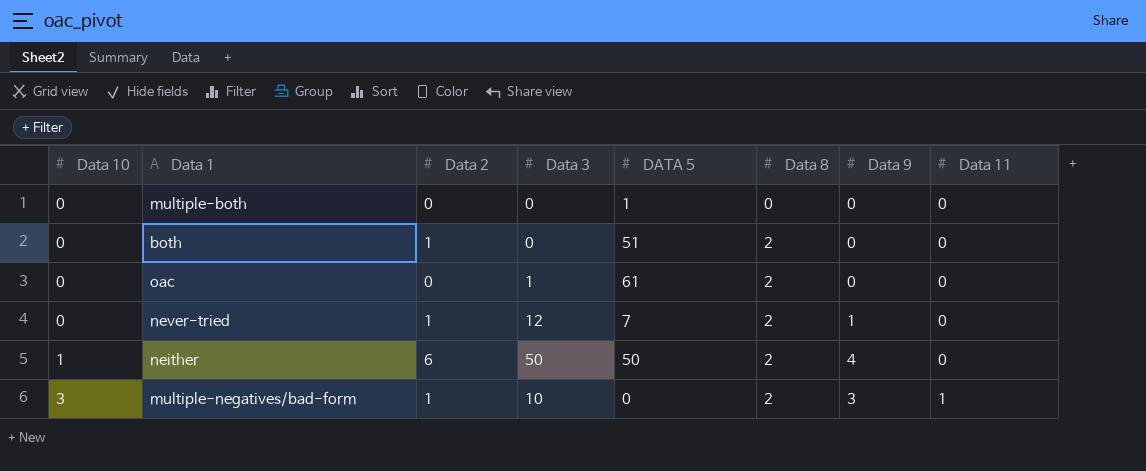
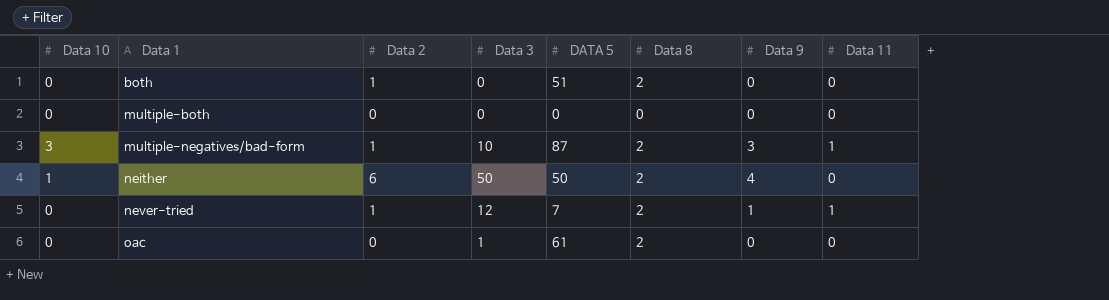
row order: Data 10 ascending -> Data 1 ascending
multiple-both | DATA 5: 1 -> 0
multiple-negatives/bad-form | DATA 5: 0 -> 87
never-tried | Data 11: 0 -> 1

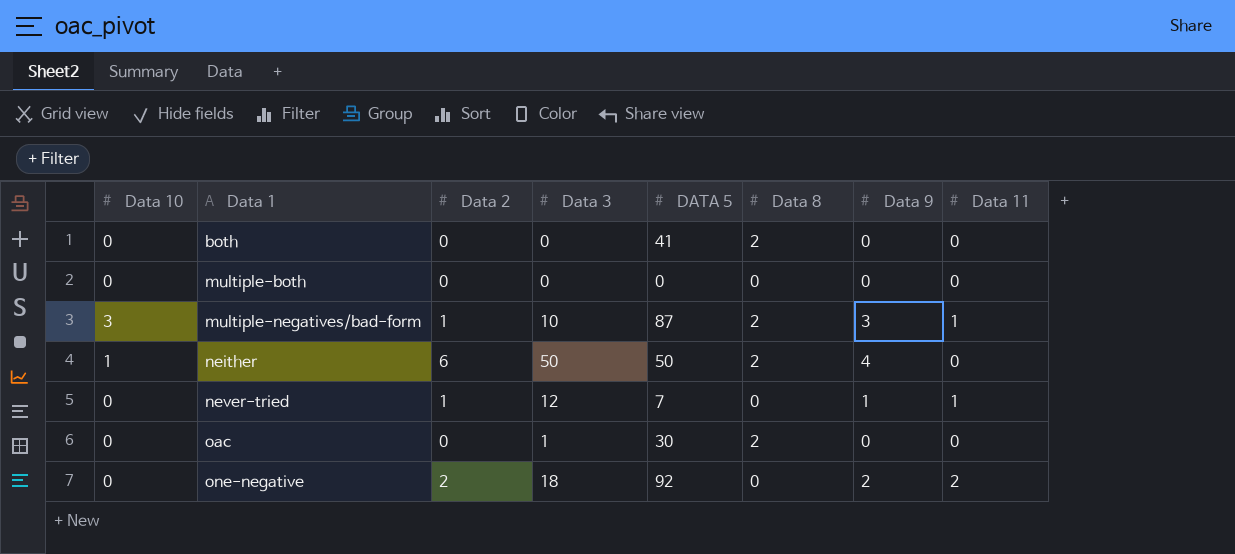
both | Data 2: 1 -> 0
both | DATA 5: 51 -> 41
never-tried | Data 8: 2 -> 0
oac | DATA 5: 61 -> 30
row one-negative: none -> 0 | 2 | 18 | 92 | 0 | 2 | 2

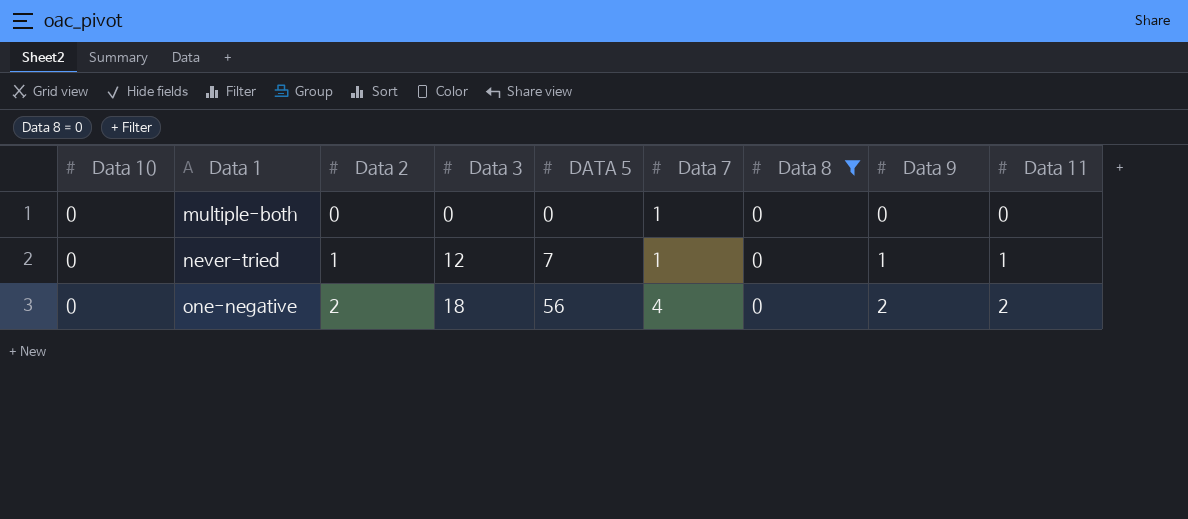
filter: none -> Data 8 = 0
column Data 7 | position: none -> 6
one-negative | DATA 5: 92 -> 56

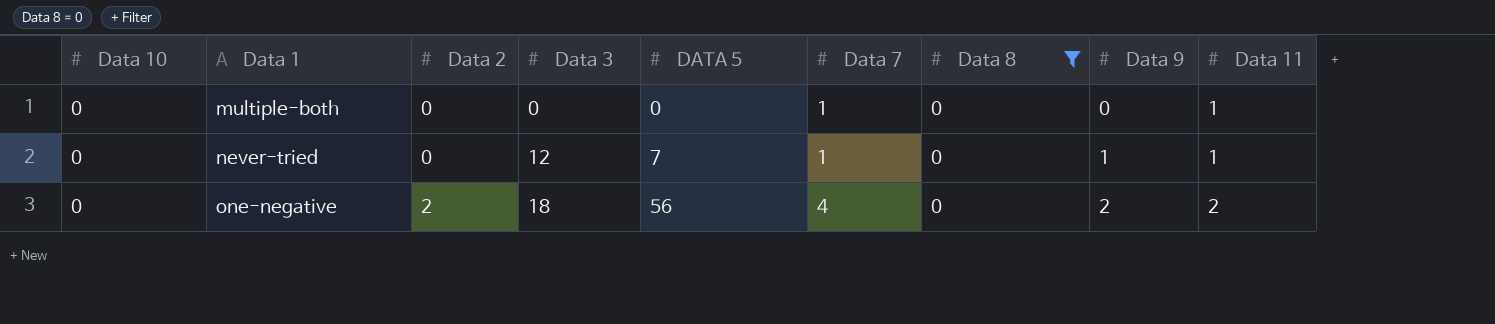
multiple-both | Data 11: 0 -> 1
never-tried | Data 2: 1 -> 0

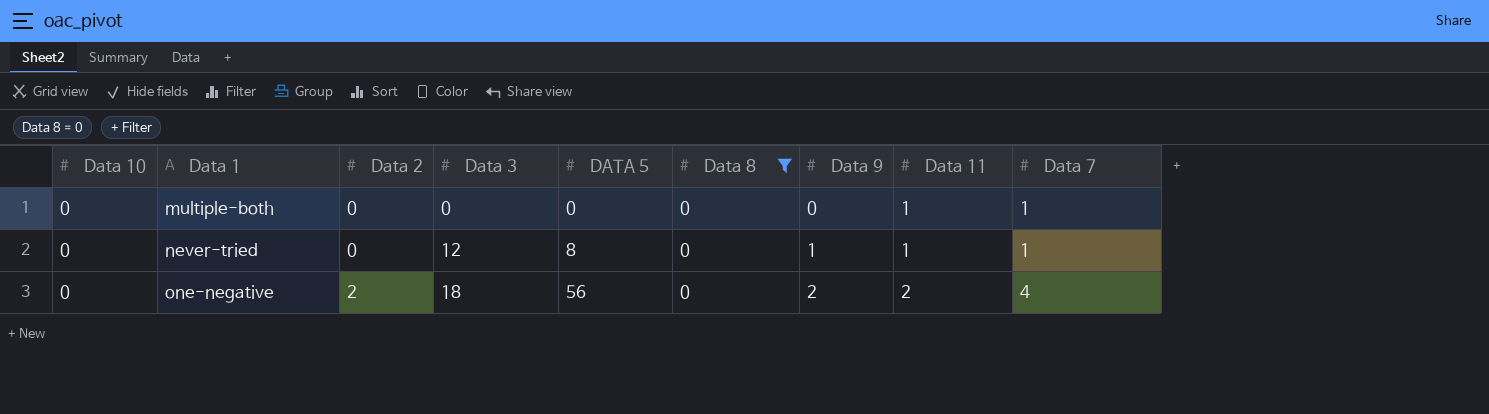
column Data 7 | position: 6 -> 9
never-tried | DATA 5: 7 -> 8

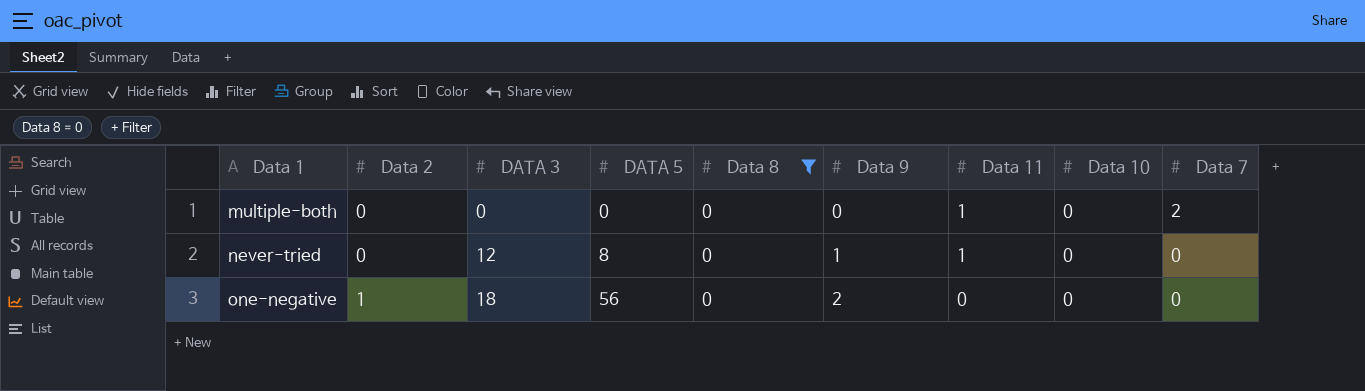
column name: Data 3 -> DATA 3
column Data 10 | position: 1 -> 8
multiple-both | Data 7: 1 -> 2
never-tried | Data 7: 1 -> 0
one-negative | Data 2: 2 -> 1
one-negative | Data 11: 2 -> 0
one-negative | Data 7: 4 -> 0

